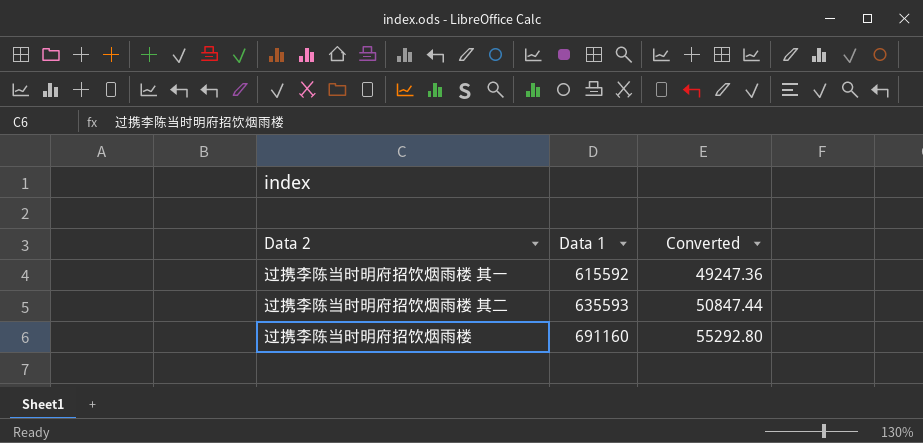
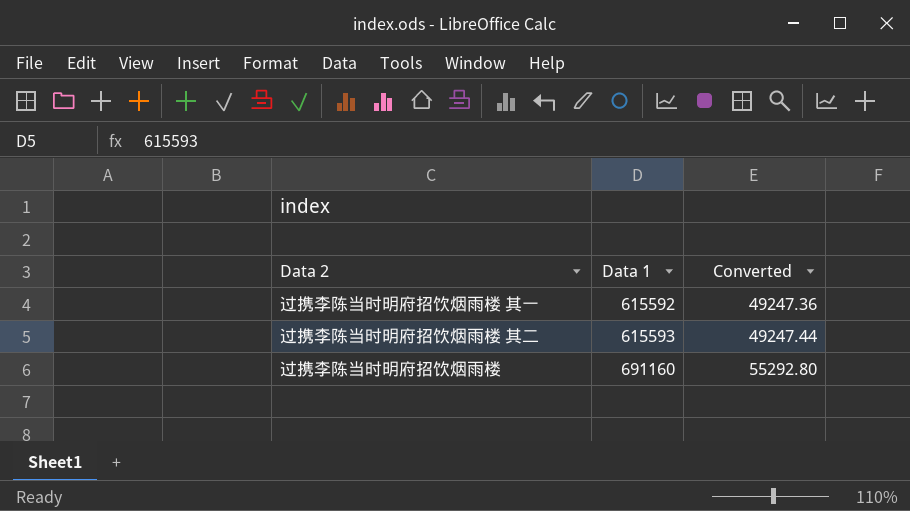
过携李陈当时明府招饮烟雨楼 其二 | Data 1: 635593 -> 615593
过携李陈当时明府招饮烟雨楼 其二 | Converted: 50847.44 -> 49247.44

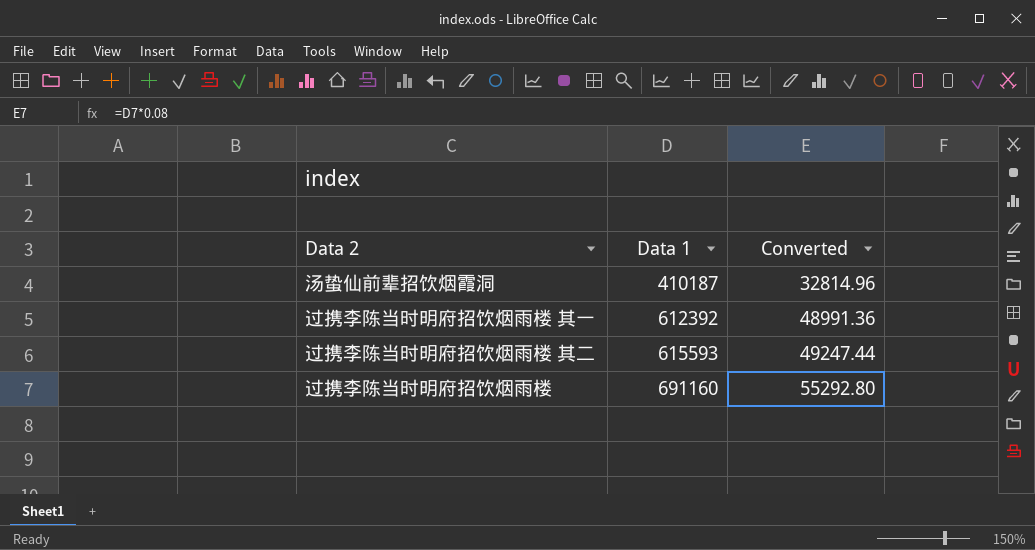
row 汤蛰仙前辈招饮烟霞洞: none -> 410187 | 32814.96
过携李陈当时明府招饮烟雨楼 其一 | Data 1: 615592 -> 612392
过携李陈当时明府招饮烟雨楼 其一 | Converted: 49247.36 -> 48991.36

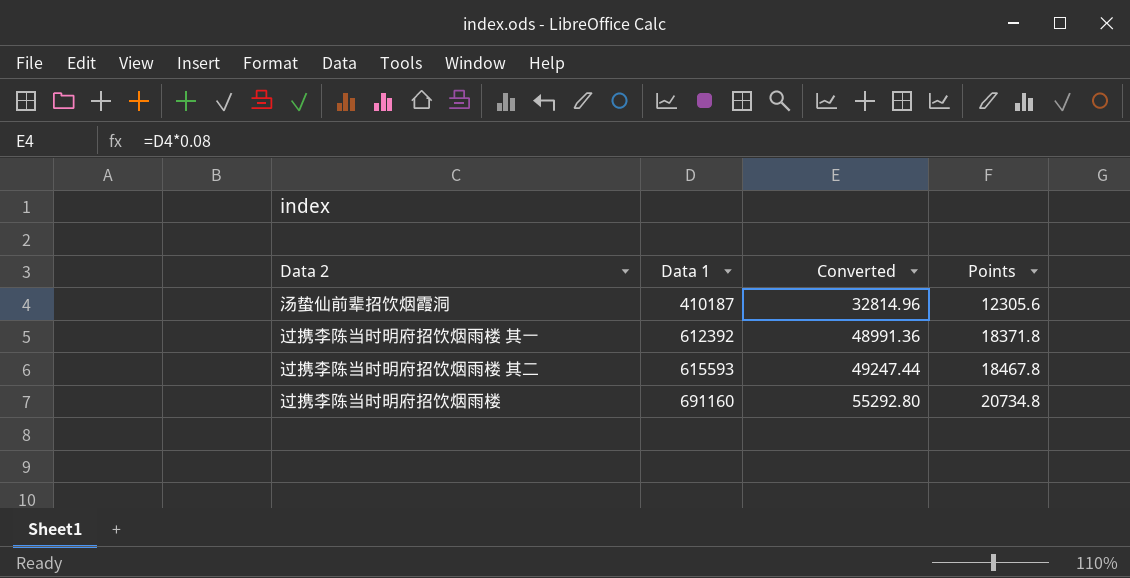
column Points | formula: none -> [Data 1] * 0.03

